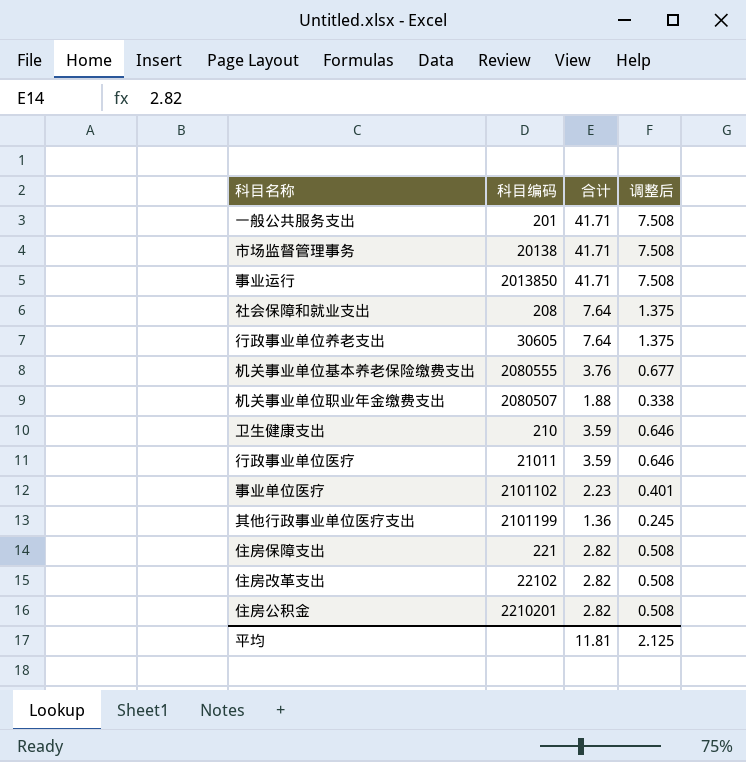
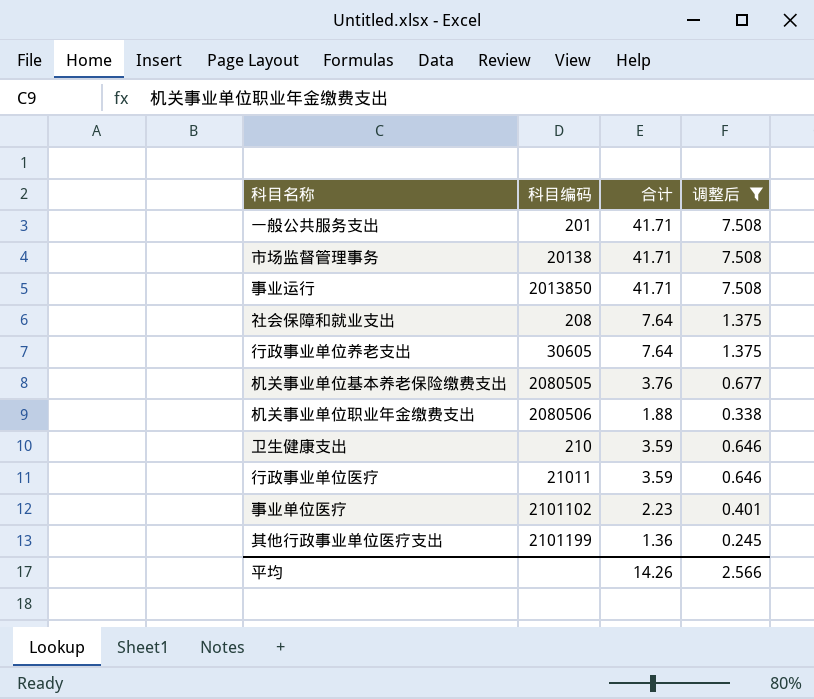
filter: none -> 调整后 != 0.508
机关事业单位基本养老保险缴费支出 | 科目编码: 2080555 -> 2080505
机关事业单位职业年金缴费支出 | 科目编码: 2080507 -> 2080506
平均 | 合计: 11.81 -> 14.26
平均 | 调整后: 2.125 -> 2.566

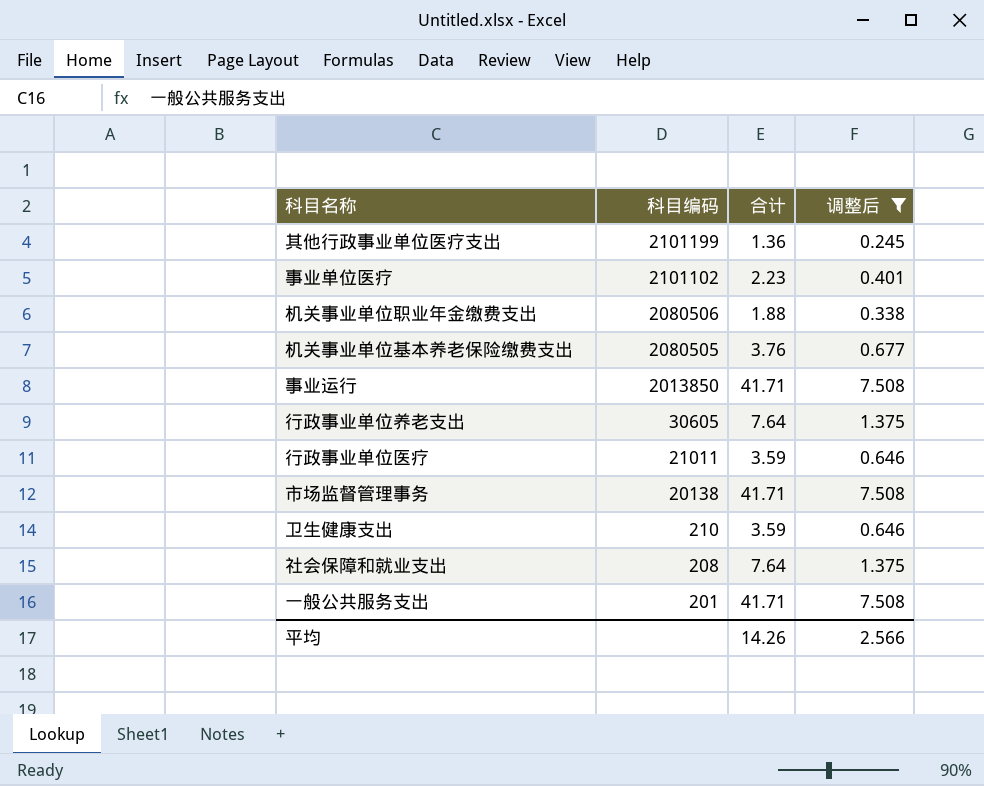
row order: none -> 科目编码 descending

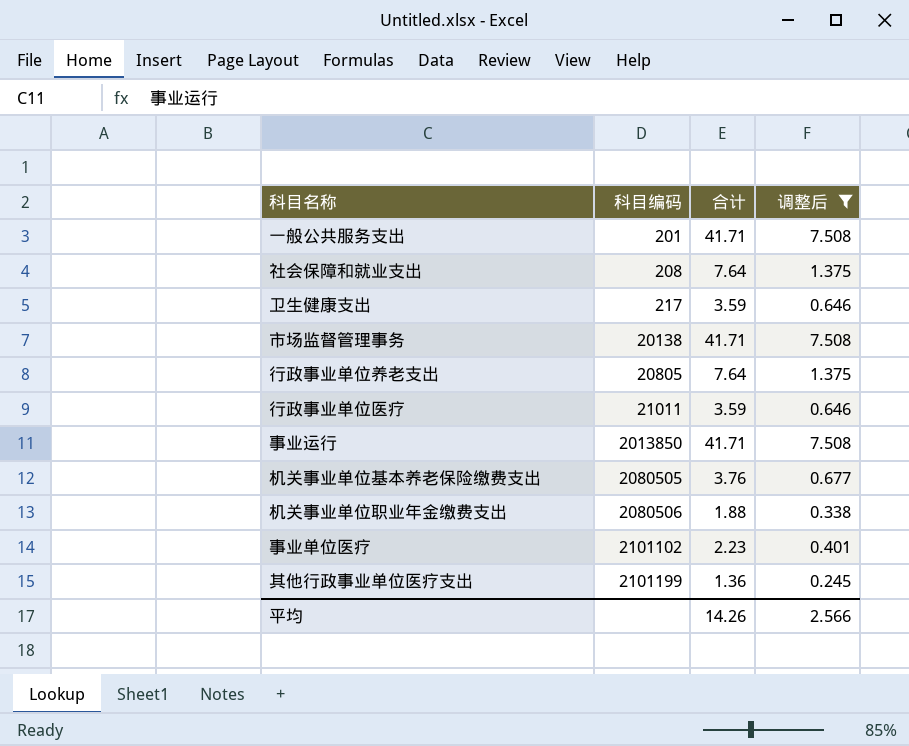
row order: 科目编码 descending -> 科目编码 ascending
卫生健康支出 | 科目编码: 210 -> 217
行政事业单位养老支出 | 科目编码: 30605 -> 20805

